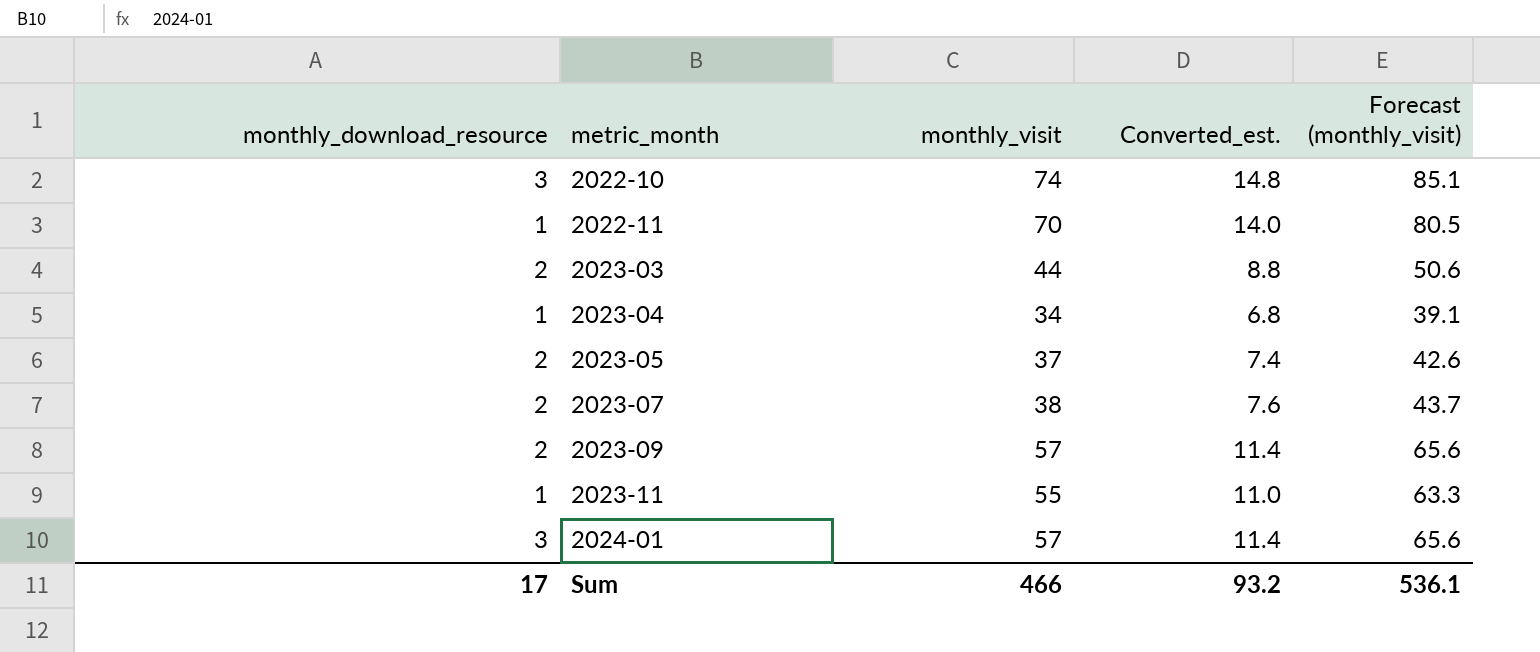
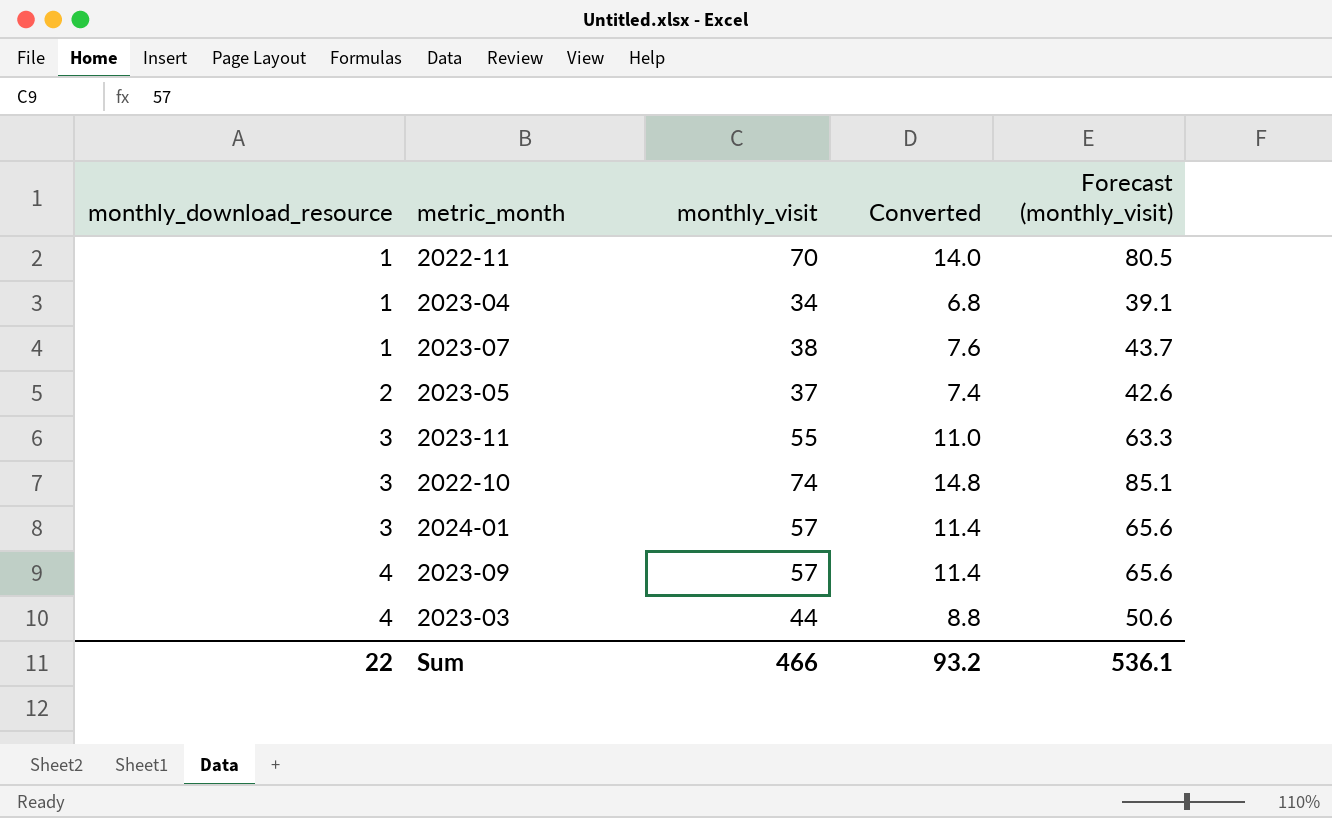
row order: metric_month ascending -> monthly_download_resource ascending
column name: Converted_est. -> Converted
2023-07 | monthly_download_resource: 2 -> 1
2023-11 | monthly_download_resource: 1 -> 3
2023-09 | monthly_download_resource: 2 -> 4
2023-03 | monthly_download_resource: 2 -> 4
Sum | monthly_download_resource: 17 -> 22

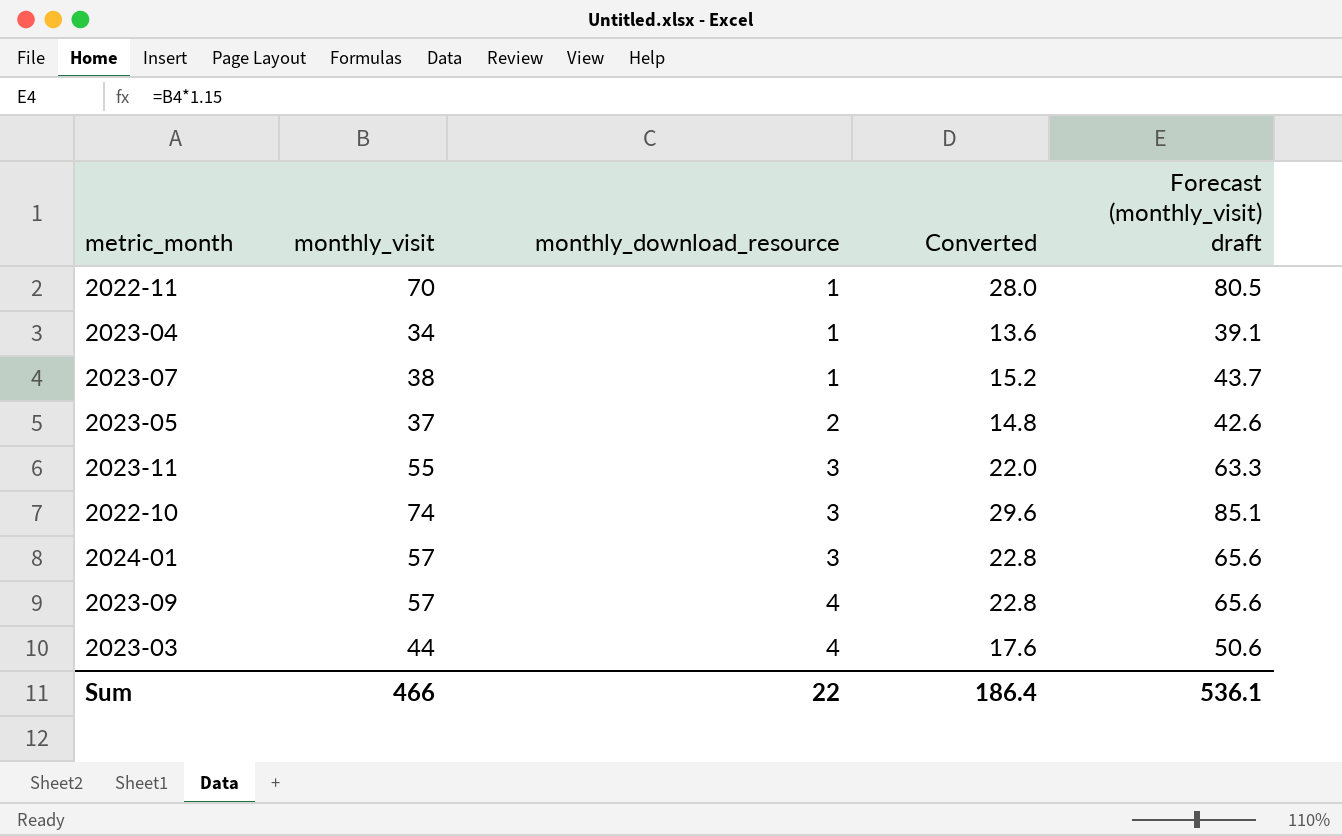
column monthly_download_resource | position: 1 -> 3
column Converted | formula: [monthly_visit] * 0.2 -> [monthly_visit] * 0.4
column name: Forecast (monthly_visit) -> Forecast (monthly_visit) draft
Sum | Converted: 93.2 -> 186.4

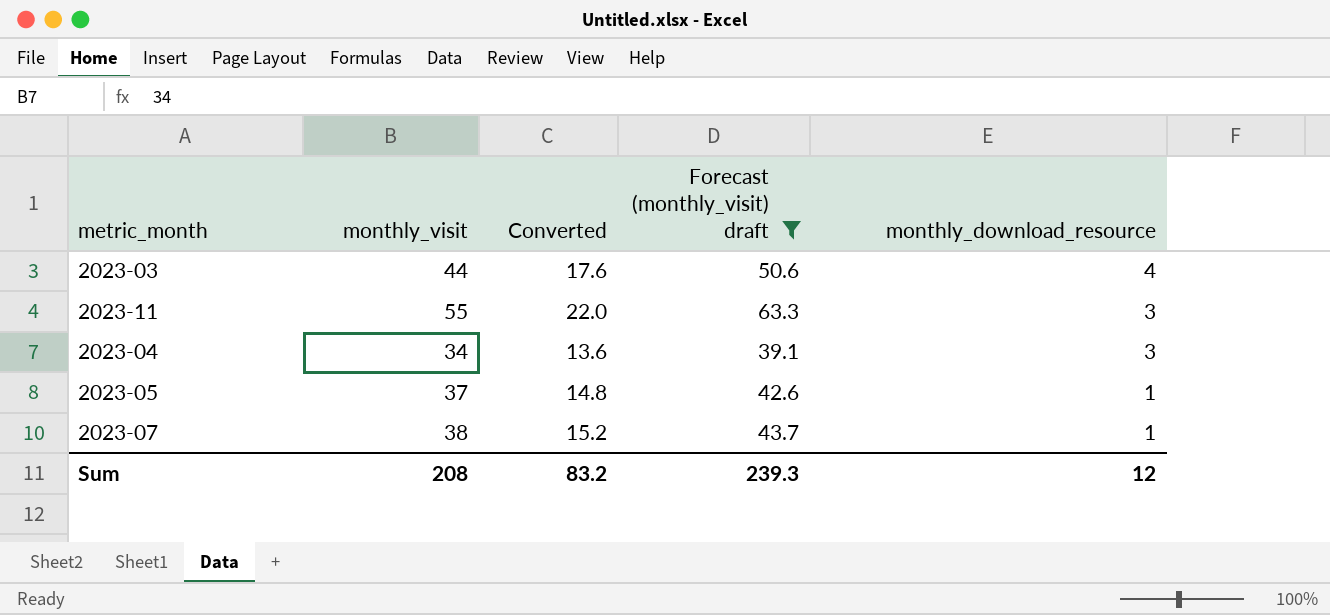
filter: none -> Forecast (monthly_visit) draft <= 63.3
row order: monthly_download_resource ascending -> monthly_download_resource descending
column monthly_download_resource | position: 3 -> 5
2023-04 | monthly_download_resource: 1 -> 3
2023-05 | monthly_download_resource: 2 -> 1
Sum | monthly_visit: 466 -> 208
Sum | Converted: 186.4 -> 83.2
Sum | Forecast (monthly_visit) draft: 536.1 -> 239.3
Sum | monthly_download_resource: 22 -> 12

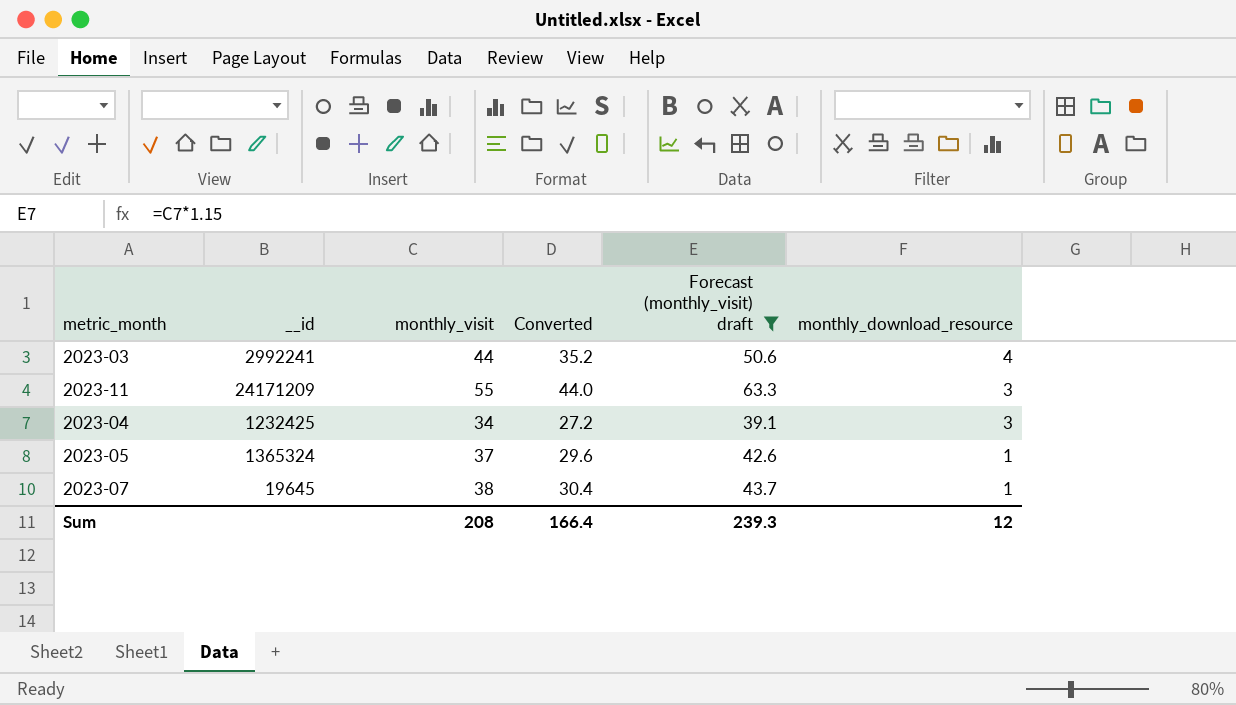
column __id | position: none -> 2
column Converted | formula: [monthly_visit] * 0.4 -> [monthly_visit] * 0.8
Sum | Converted: 83.2 -> 166.4

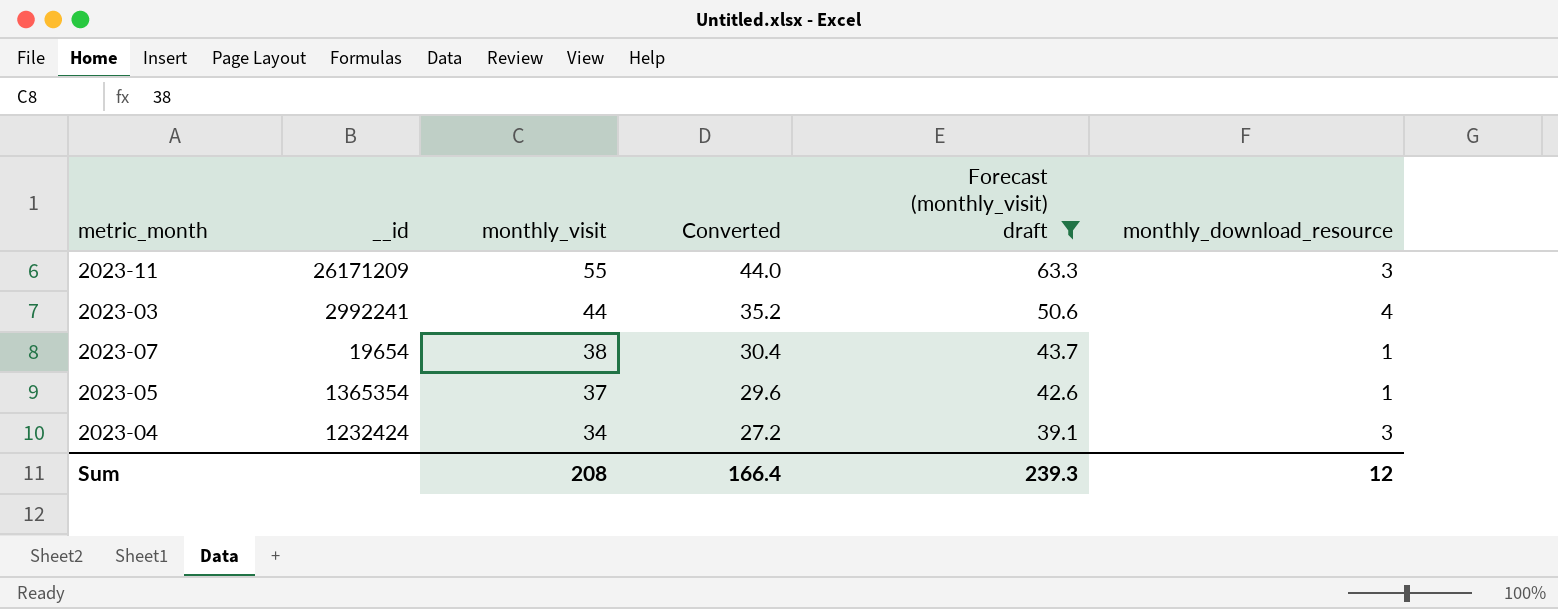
row order: monthly_download_resource descending -> monthly_visit descending
2023-11 | __id: 24171209 -> 26171209
2023-07 | __id: 19645 -> 19654
2023-05 | __id: 1365324 -> 1365354
2023-04 | __id: 1232425 -> 1232424

